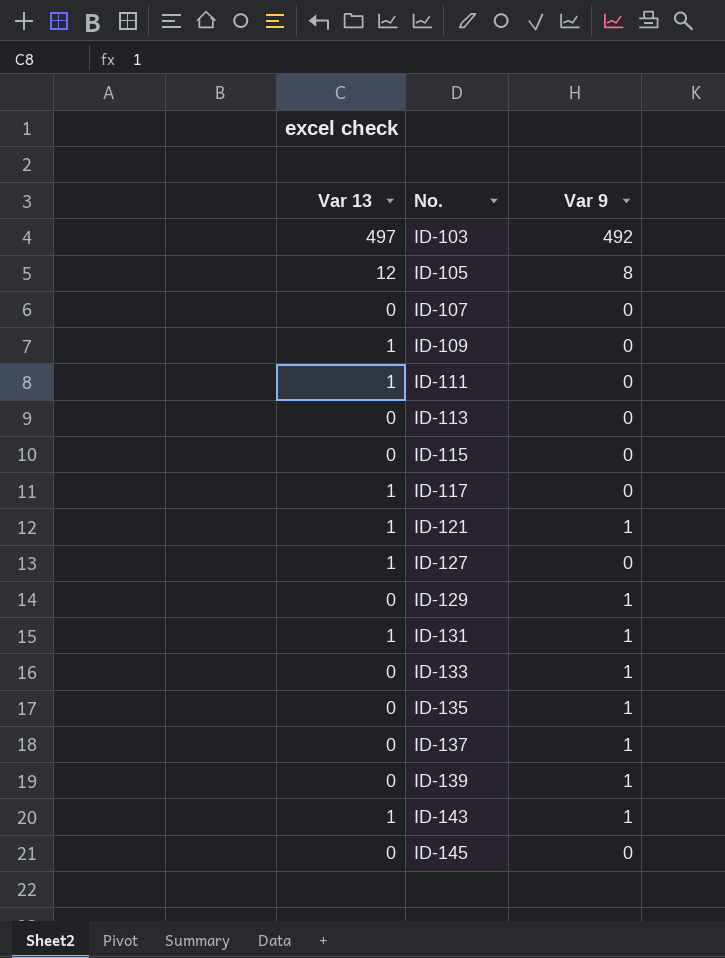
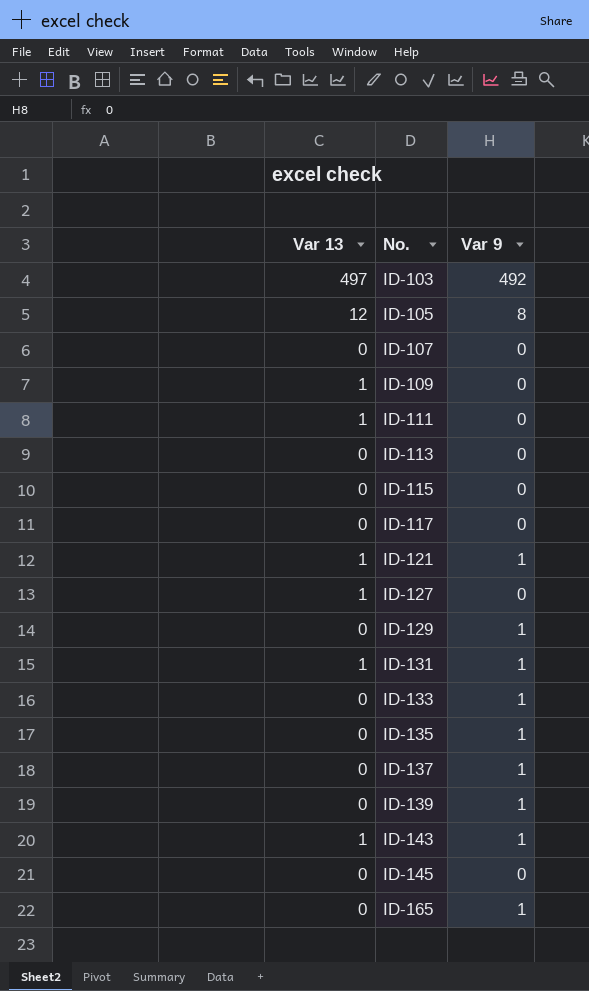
ID-117 | Var 13: 1 -> 0
row ID-165: none -> 0 | 1

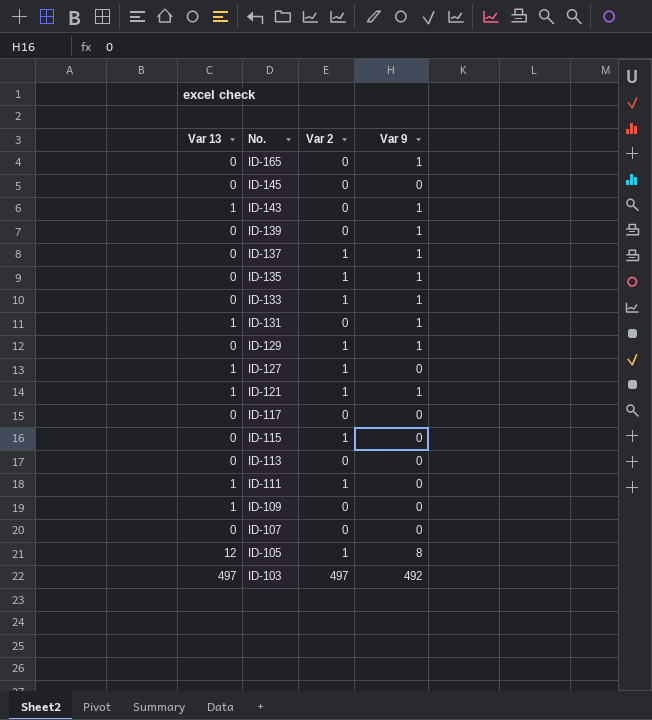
row order: No. ascending -> No. descending
column Var 2 | position: none -> 3

